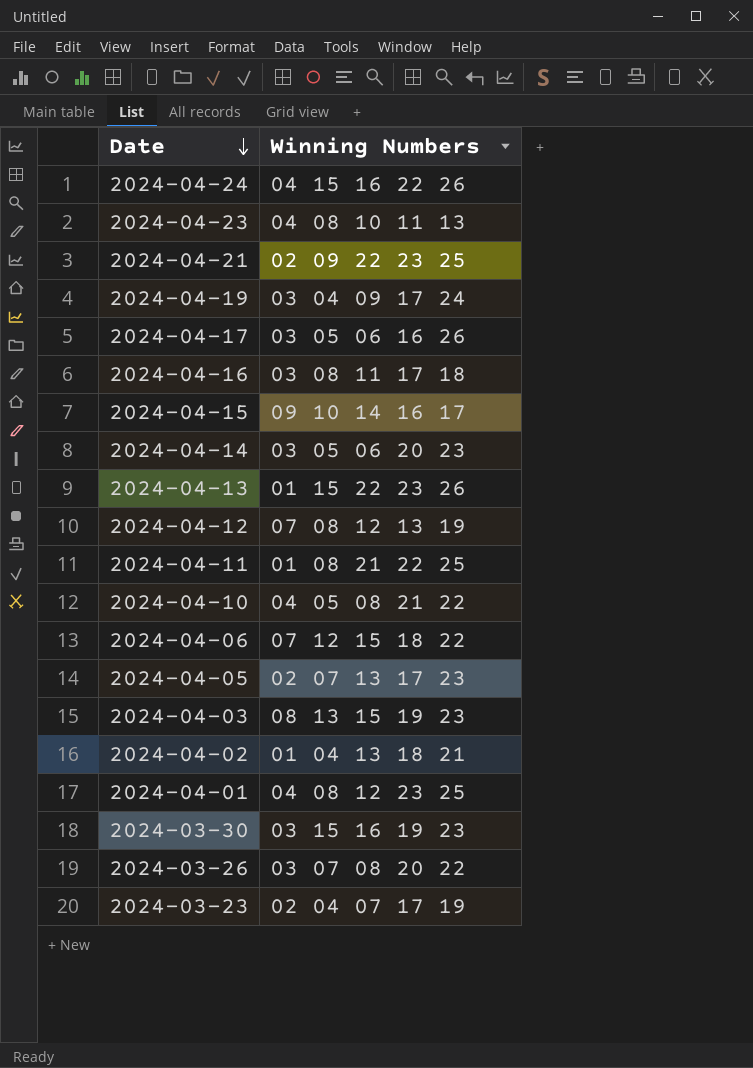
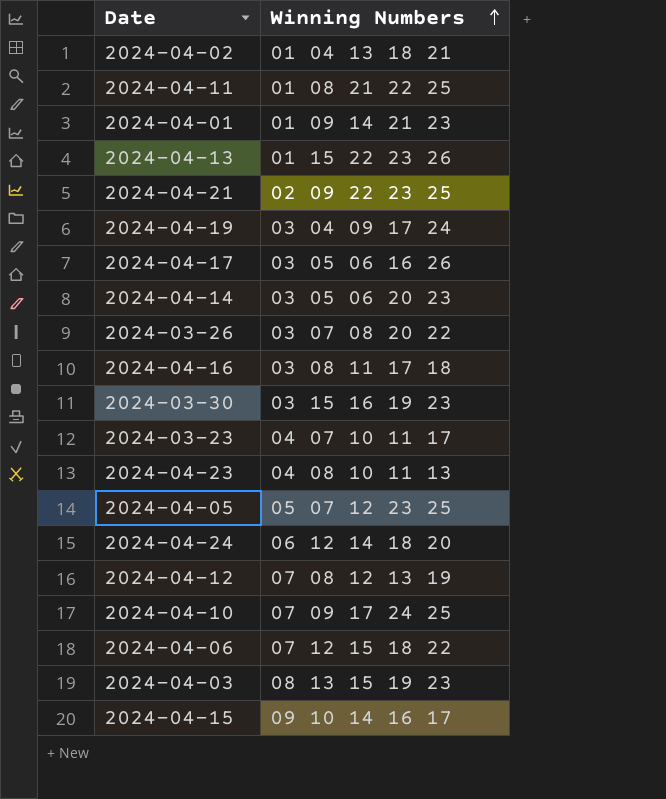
row order: Date descending -> Winning Numbers ascending
2024-04-01 | Winning Numbers: 04 08 12 23 25 -> 01 09 14 21 23
2024-03-23 | Winning Numbers: 02 04 07 17 19 -> 04 07 10 11 17
2024-04-05 | Winning Numbers: 02 07 13 17 23 -> 05 07 12 23 25
2024-04-24 | Winning Numbers: 04 15 16 22 26 -> 06 12 14 18 20
2024-04-10 | Winning Numbers: 04 05 08 21 22 -> 07 09 17 24 25

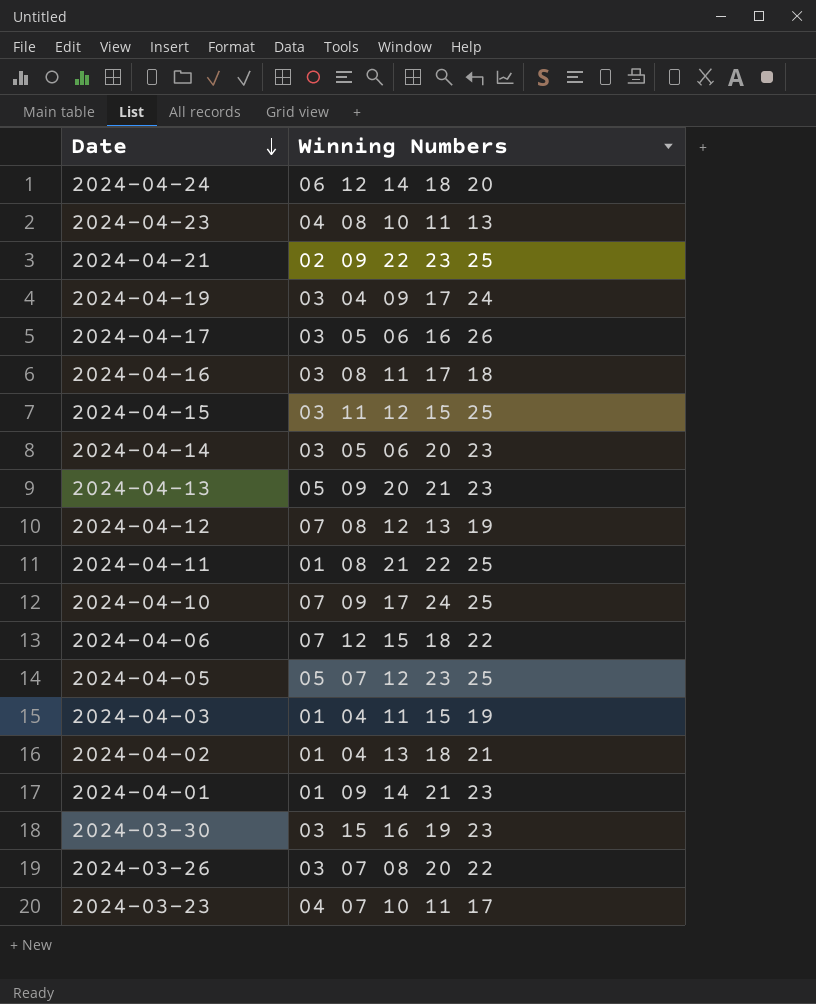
row order: Winning Numbers ascending -> Date descending
2024-04-15 | Winning Numbers: 09 10 14 16 17 -> 03 11 12 15 25
2024-04-13 | Winning Numbers: 01 15 22 23 26 -> 05 09 20 21 23
2024-04-03 | Winning Numbers: 08 13 15 19 23 -> 01 04 11 15 19

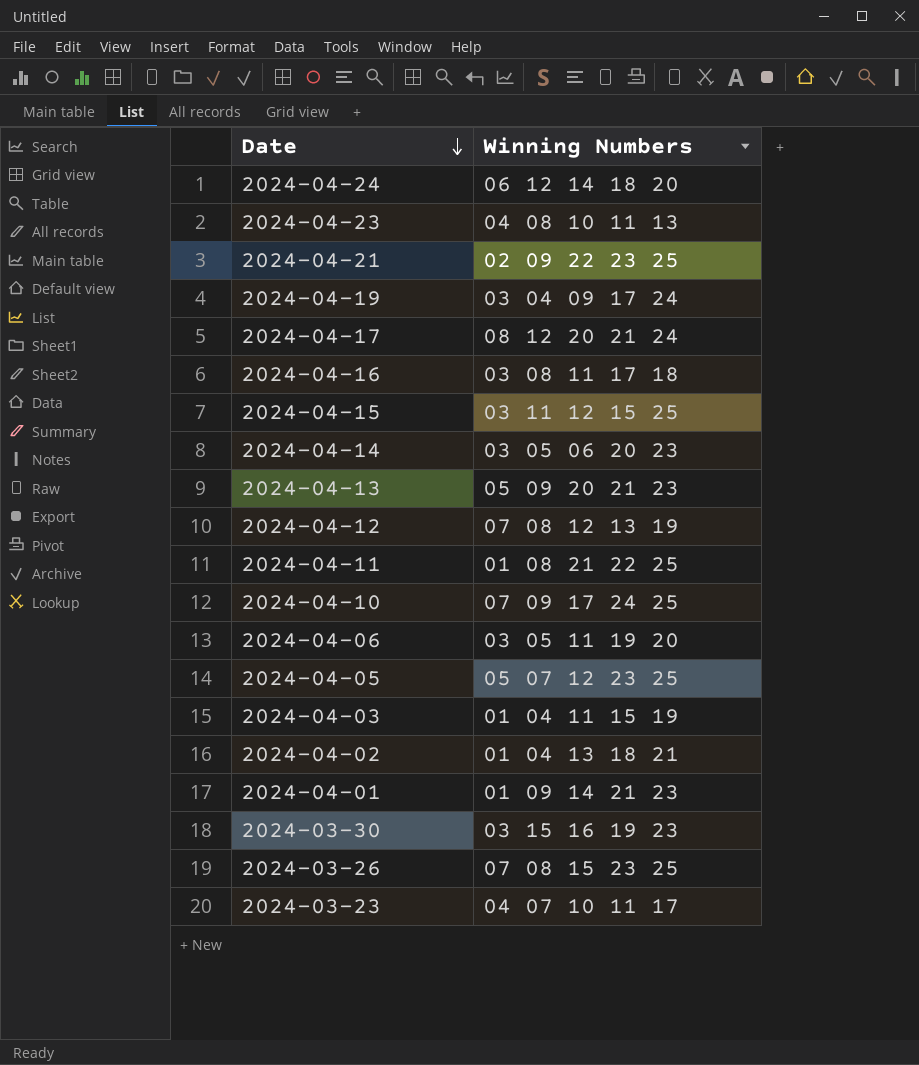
2024-04-17 | Winning Numbers: 03 05 06 16 26 -> 08 12 20 21 24
2024-04-06 | Winning Numbers: 07 12 15 18 22 -> 03 05 11 19 20
2024-03-26 | Winning Numbers: 03 07 08 20 22 -> 07 08 15 23 25

